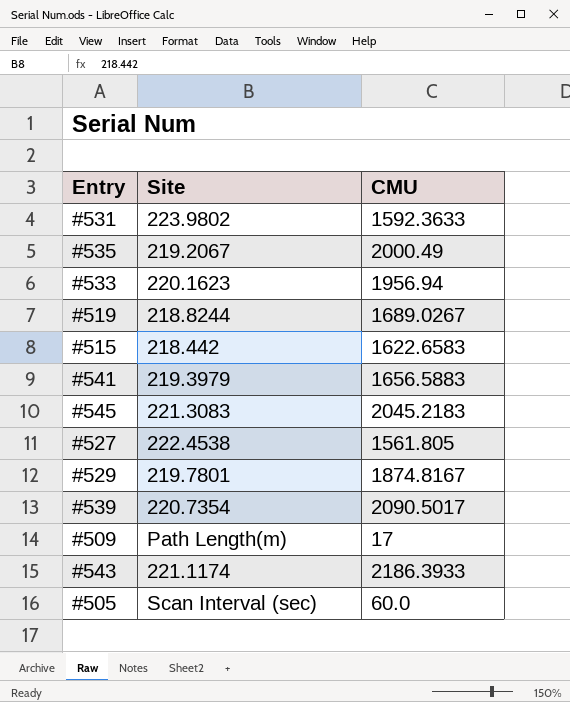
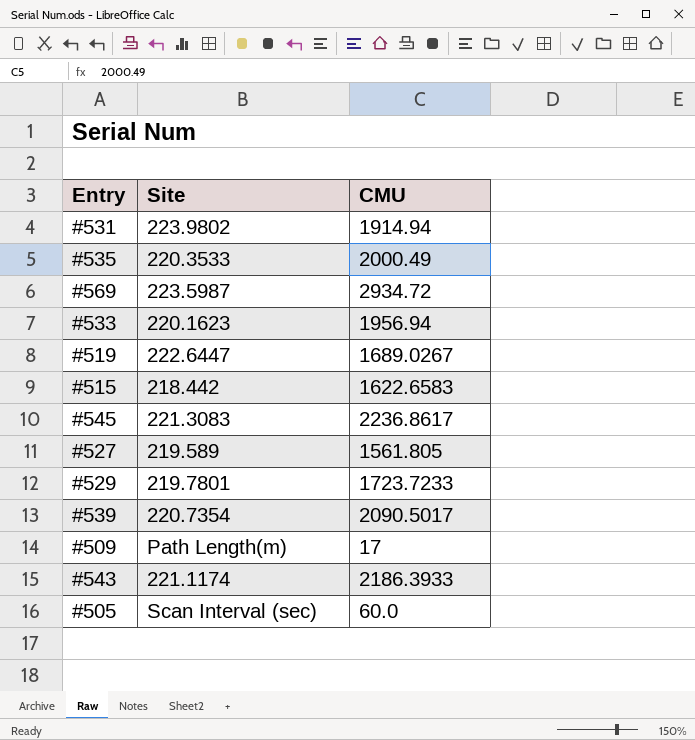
row #541: 219.3979 | 1656.5883 -> none
#531 | CMU: 1592.3633 -> 1914.94
#535 | Site: 219.2067 -> 220.3533
row #569: none -> 223.5987 | 2934.72
#519 | Site: 218.8244 -> 222.6447
#545 | CMU: 2045.2183 -> 2236.8617
#527 | Site: 222.4538 -> 219.589
#529 | CMU: 1874.8167 -> 1723.7233

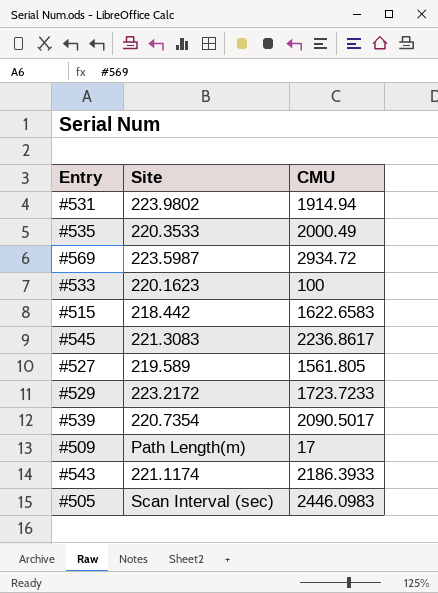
row #519: 222.6447 | 1689.0267 -> none
#533 | CMU: 1956.94 -> 100
#529 | Site: 219.7801 -> 223.2172
#505 | CMU: 60.0 -> 2446.0983

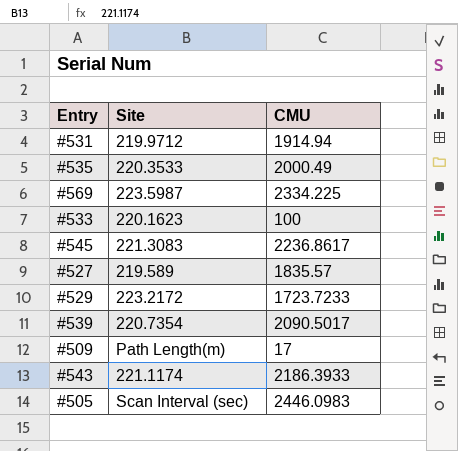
row #515: 218.442 | 1622.6583 -> none
#531 | Site: 223.9802 -> 219.9712
#569 | CMU: 2934.72 -> 2334.225
#527 | CMU: 1561.805 -> 1835.57

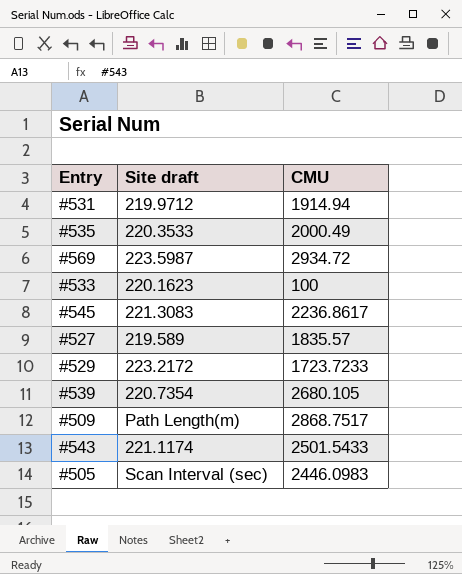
column name: Site -> Site draft
#569 | CMU: 2334.225 -> 2934.72
#539 | CMU: 2090.5017 -> 2680.105
#509 | CMU: 17 -> 2868.7517
#543 | CMU: 2186.3933 -> 2501.5433

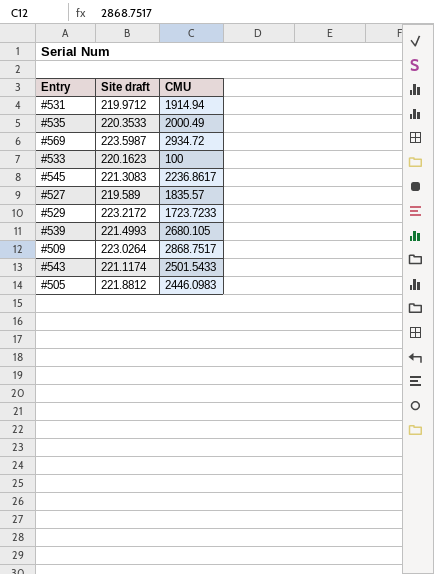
#539 | Site draft: 220.7354 -> 221.4993
#509 | Site draft: Path Length(m) -> 223.0264
#505 | Site draft: Scan Interval (sec) -> 221.8812

